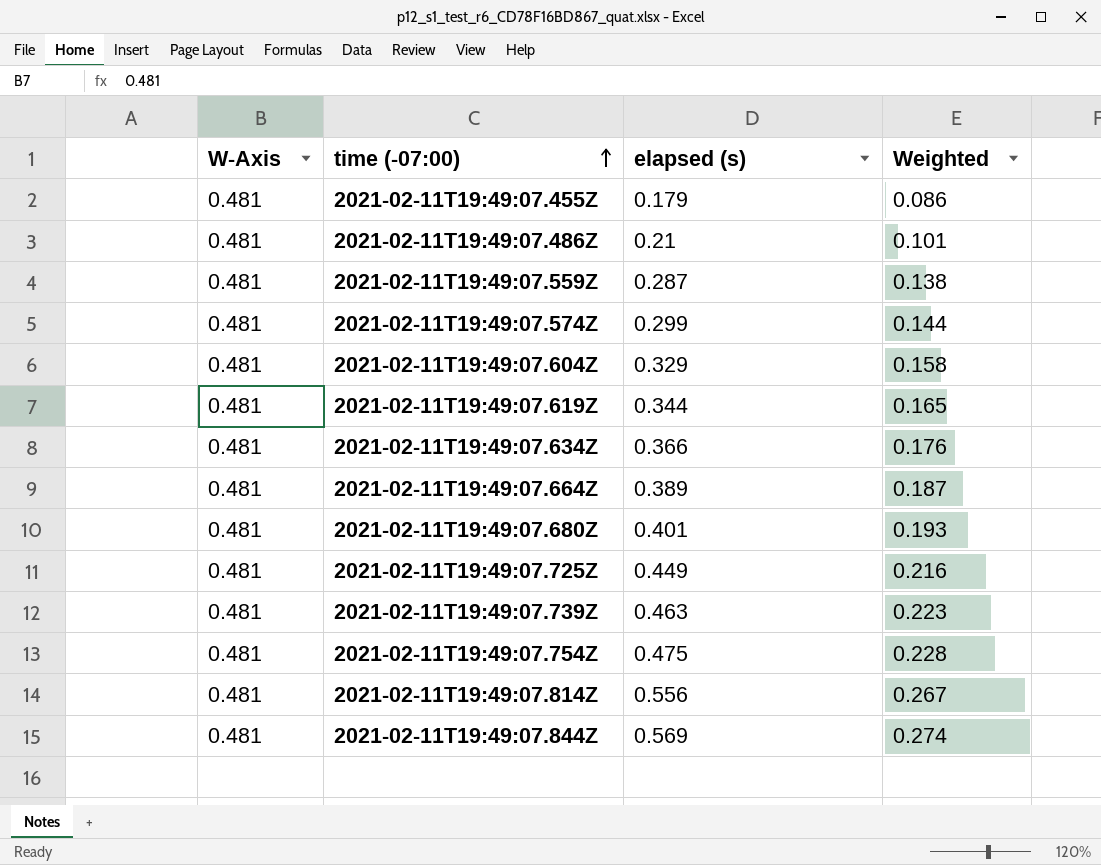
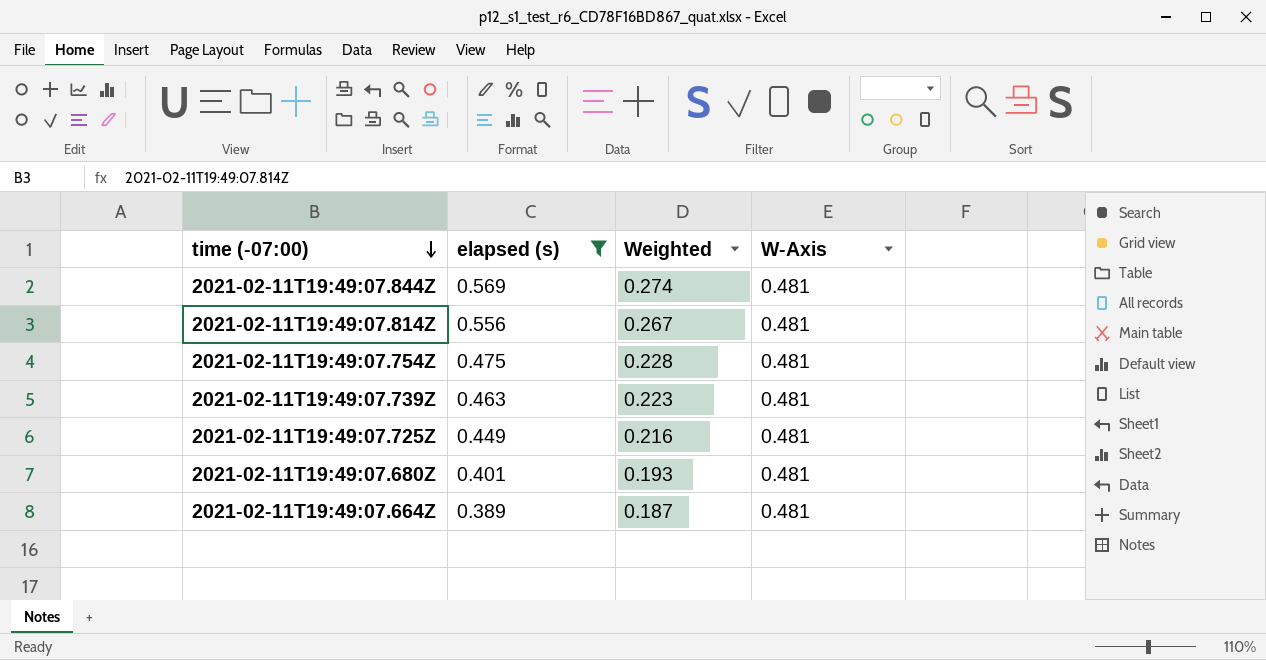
filter: none -> elapsed (s) >= 0.389
row order: time (-07:00) ascending -> time (-07:00) descending
column W-Axis | position: 1 -> 4

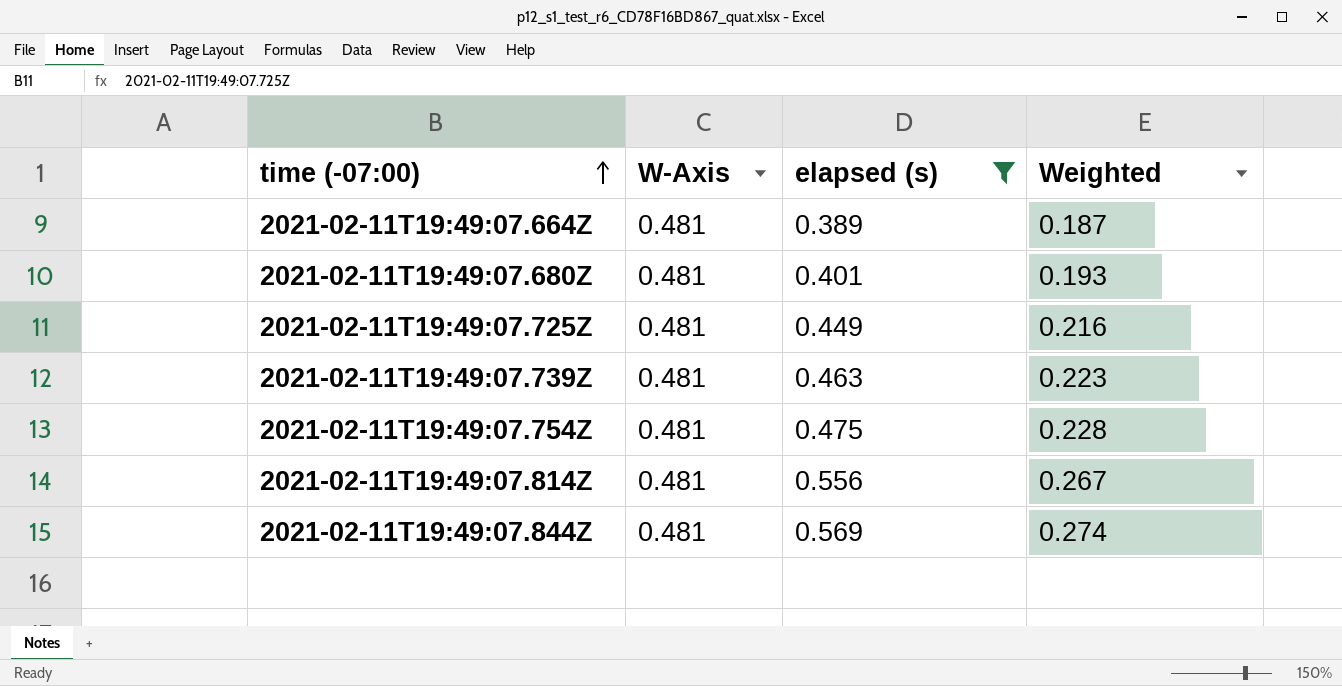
row order: time (-07:00) descending -> time (-07:00) ascending
column W-Axis | position: 4 -> 2

